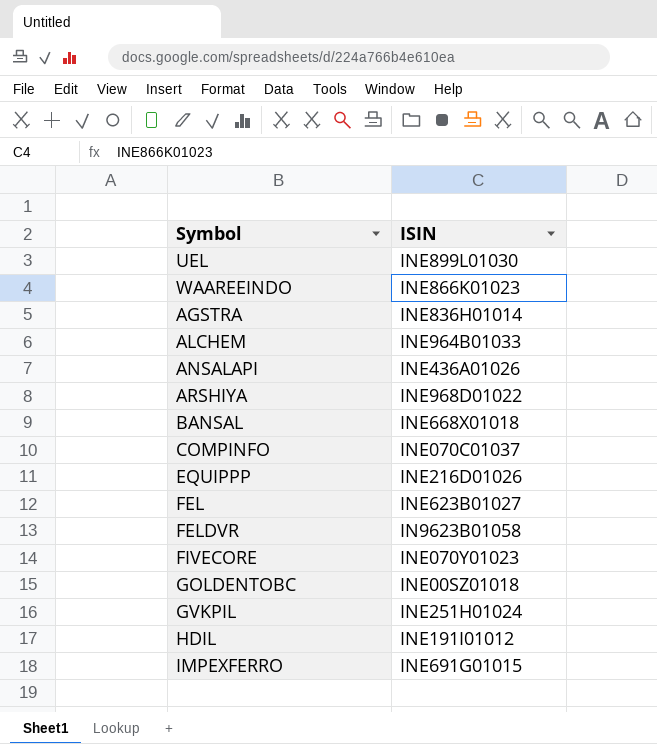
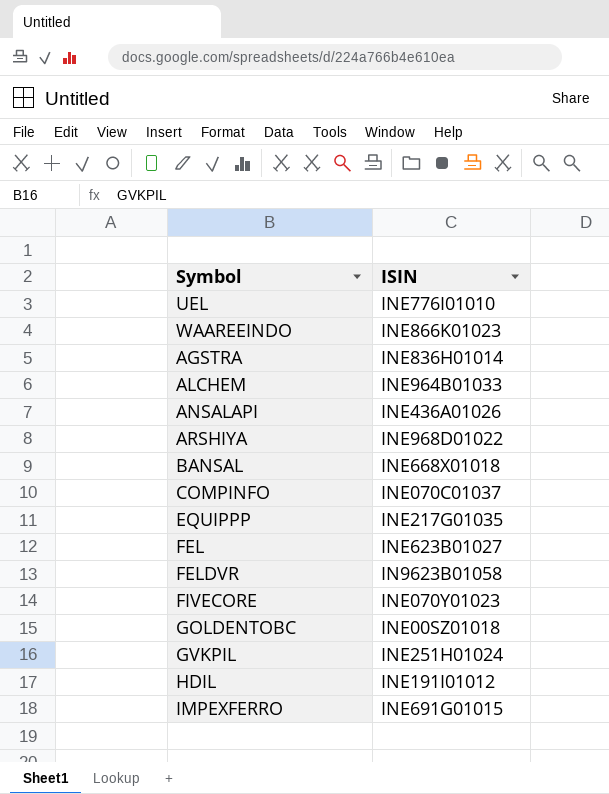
UEL | ISIN: INE899L01030 -> INE776I01010
EQUIPPP | ISIN: INE216D01026 -> INE217G01035

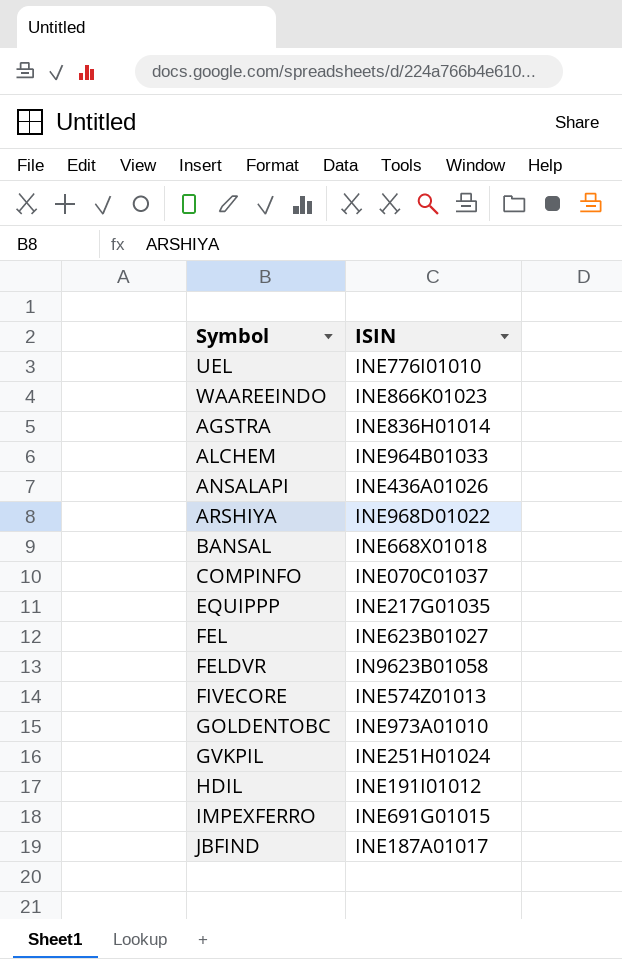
FIVECORE | ISIN: INE070Y01023 -> INE574Z01013
GOLDENTOBC | ISIN: INE00SZ01018 -> INE973A01010
row JBFIND: none -> INE187A01017

